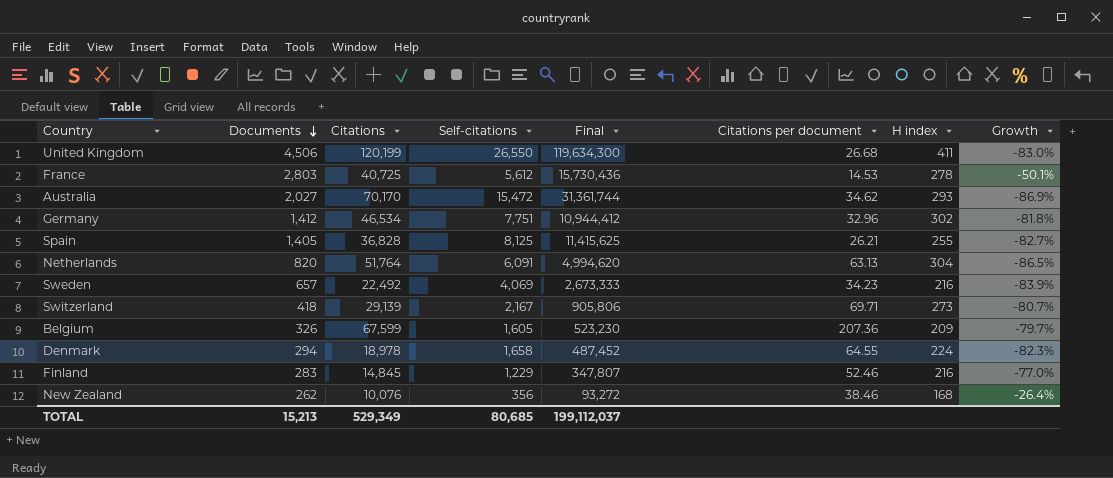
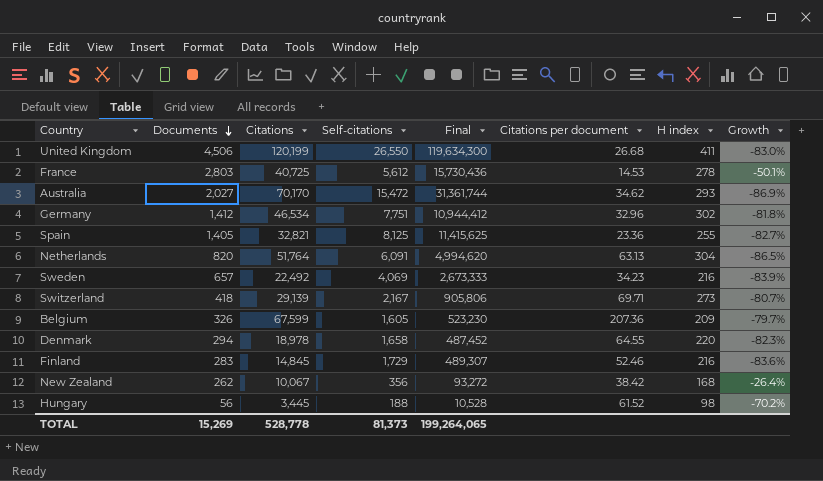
Spain | Citations: 36,828 -> 32,821
Spain | Citations per document: 26.21 -> 23.36
Denmark | H index: 224 -> 220
Finland | Self-citations: 1,229 -> 1,729
Finland | Final: 347,807 -> 489,307
Finland | Growth: -77.0% -> -83.6%
New Zealand | Citations: 10,076 -> 10,067
New Zealand | Citations per document: 38.46 -> 38.42
row Hungary: none -> 56 | 3,445 | 188 | 10,528 | 61.52 | 98 | -70.2%
TOTAL | Documents: 15,213 -> 15,269
TOTAL | Citations: 529,349 -> 528,778
TOTAL | Self-citations: 80,685 -> 81,373
TOTAL | Final: 199,112,037 -> 199,264,065

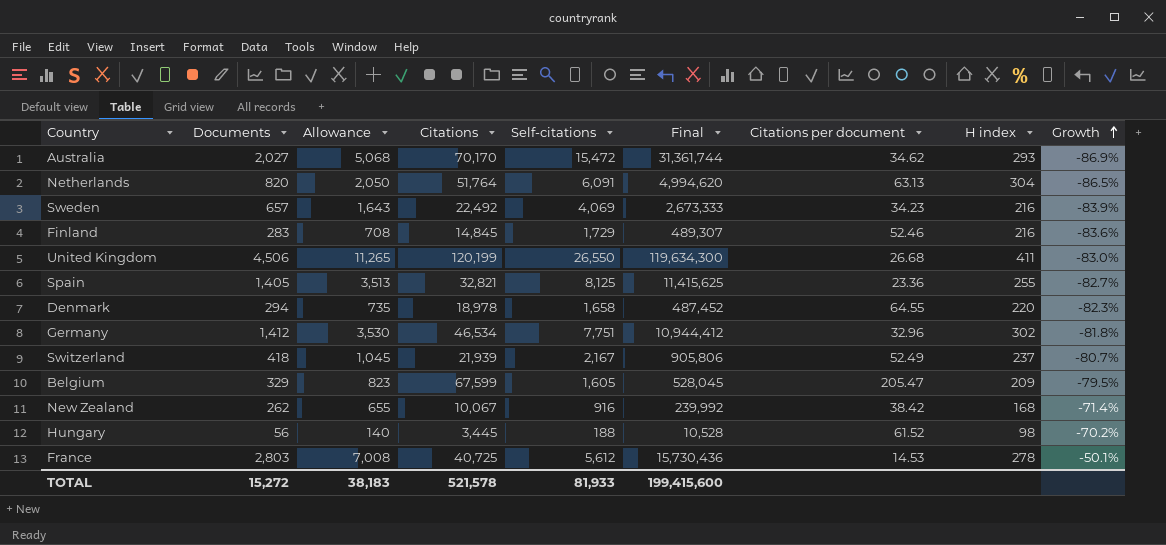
row order: Documents descending -> Growth ascending
column Allowance | formula: none -> [Documents] * 2.5
Switzerland | Citations: 29,139 -> 21,939
Switzerland | Citations per document: 69.71 -> 52.49
Switzerland | H index: 273 -> 237
Belgium | Documents: 326 -> 329
Belgium | Final: 523,230 -> 528,045
Belgium | Citations per document: 207.36 -> 205.47
Belgium | Growth: -79.7% -> -79.5%
New Zealand | Self-citations: 356 -> 916
New Zealand | Final: 93,272 -> 239,992
New Zealand | Growth: -26.4% -> -71.4%
TOTAL | Documents: 15,269 -> 15,272
TOTAL | Citations: 528,778 -> 521,578
TOTAL | Self-citations: 81,373 -> 81,933
TOTAL | Final: 199,264,065 -> 199,415,600

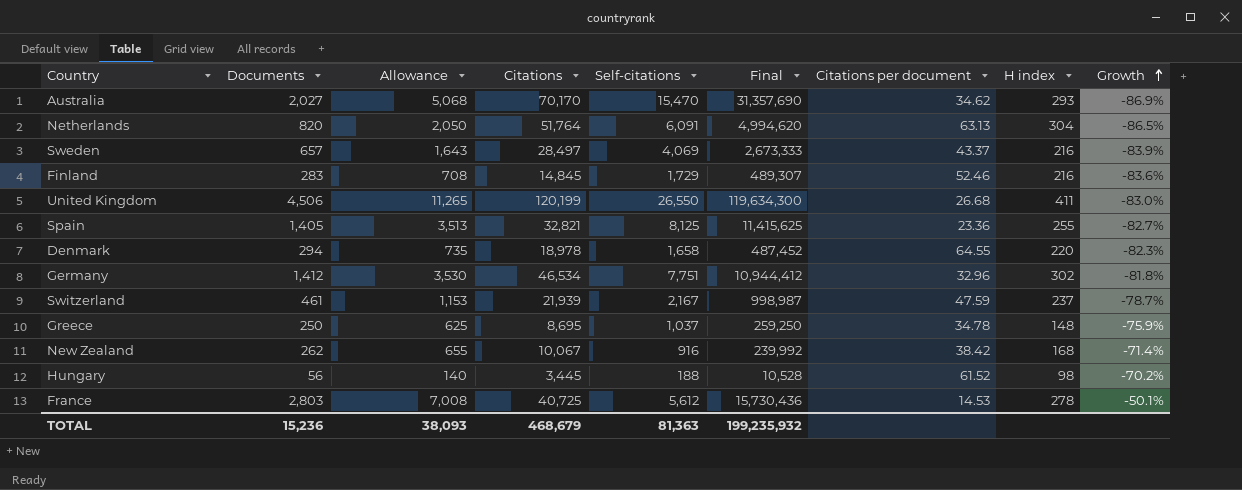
row Belgium: 329 | 823 | 67,599 | 1,605 | 528,045 | 205.47 | 209 | -79.5% -> none
Australia | Self-citations: 15,472 -> 15,470
Australia | Final: 31,361,744 -> 31,357,690
Sweden | Citations: 22,492 -> 28,497
Sweden | Citations per document: 34.23 -> 43.37
Switzerland | Documents: 418 -> 461
Switzerland | Allowance: 1,045 -> 1,153
Switzerland | Final: 905,806 -> 998,987
Switzerland | Citations per document: 52.49 -> 47.59
Switzerland | Growth: -80.7% -> -78.7%
row Greece: none -> 250 | 625 | 8,695 | 1,037 | 259,250 | 34.78 | 148 | -75.9%
TOTAL | Documents: 15,272 -> 15,236
TOTAL | Allowance: 38,183 -> 38,093
TOTAL | Citations: 521,578 -> 468,679
TOTAL | Self-citations: 81,933 -> 81,363
TOTAL | Final: 199,415,600 -> 199,235,932

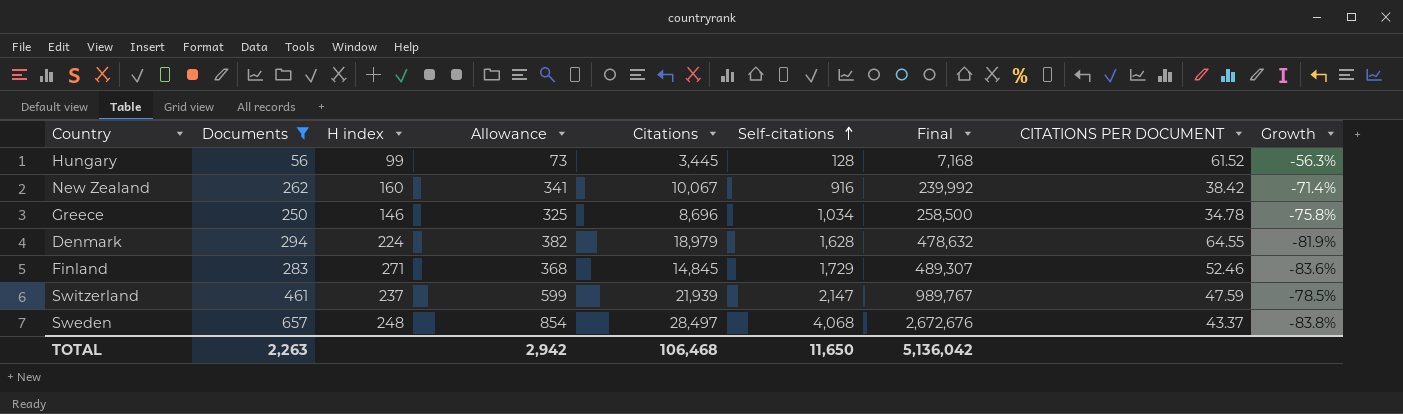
filter: none -> Documents <= 657
row order: Growth ascending -> Self-citations ascending
column H index | position: 8 -> 3
column Allowance | formula: [Documents] * 2.5 -> [Documents] * 1.3
column name: Citations per document -> CITATIONS PER DOCUMENT
Hungary | H index: 98 -> 99
Hungary | Self-citations: 188 -> 128
Hungary | Final: 10,528 -> 7,168
Hungary | Growth: -70.2% -> -56.3%
New Zealand | H index: 168 -> 160
Greece | H index: 148 -> 146
Greece | Citations: 8,695 -> 8,696
Greece | Self-citations: 1,037 -> 1,034
Greece | Final: 259,250 -> 258,500
Greece | Growth: -75.9% -> -75.8%
Denmark | H index: 220 -> 224
Denmark | Citations: 18,978 -> 18,979
Denmark | Self-citations: 1,658 -> 1,628
Denmark | Final: 487,452 -> 478,632
Denmark | Growth: -82.3% -> -81.9%
Finland | H index: 216 -> 271
Switzerland | Self-citations: 2,167 -> 2,147
Switzerland | Final: 998,987 -> 989,767
Switzerland | Growth: -78.7% -> -78.5%
Sweden | H index: 216 -> 248
Sweden | Self-citations: 4,069 -> 4,068
Sweden | Final: 2,673,333 -> 2,672,676
Sweden | Growth: -83.9% -> -83.8%
TOTAL | Documents: 15,236 -> 2,263
TOTAL | Allowance: 38,093 -> 2,942
TOTAL | Citations: 468,679 -> 106,468
TOTAL | Self-citations: 81,363 -> 11,650
TOTAL | Final: 199,235,932 -> 5,136,042

